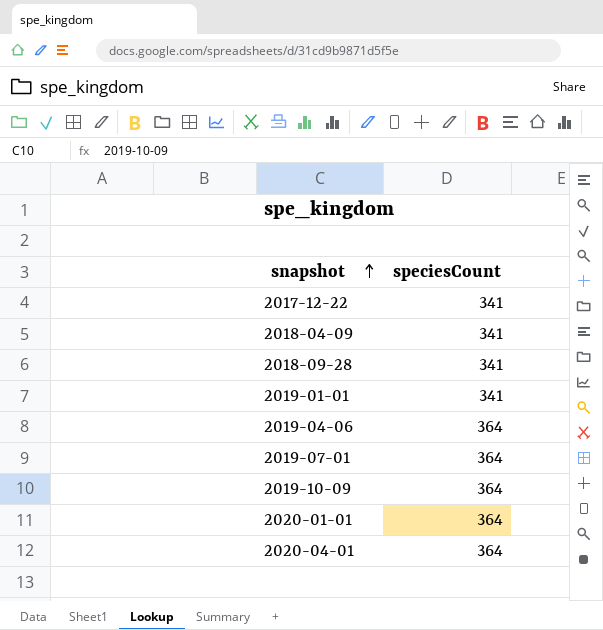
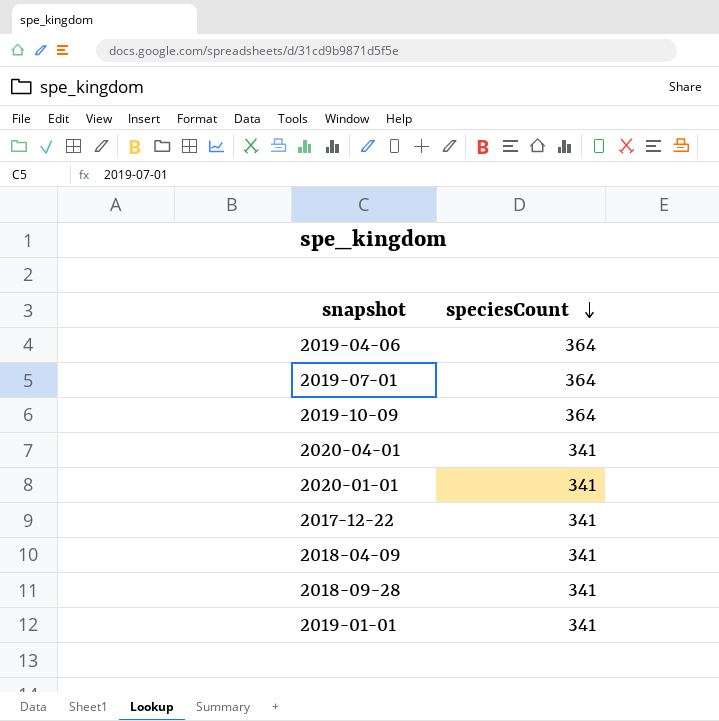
row order: snapshot ascending -> speciesCount descending
2020-04-01 | speciesCount: 364 -> 341
2020-01-01 | speciesCount: 364 -> 341

